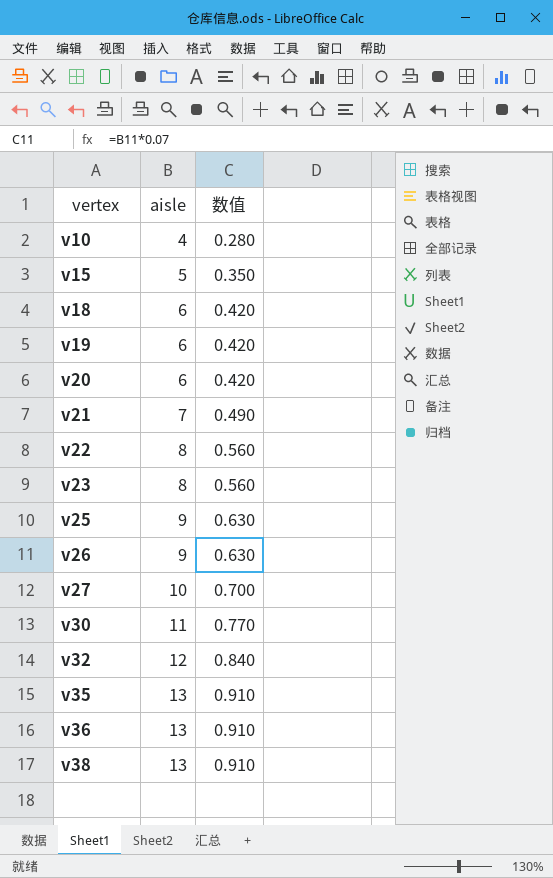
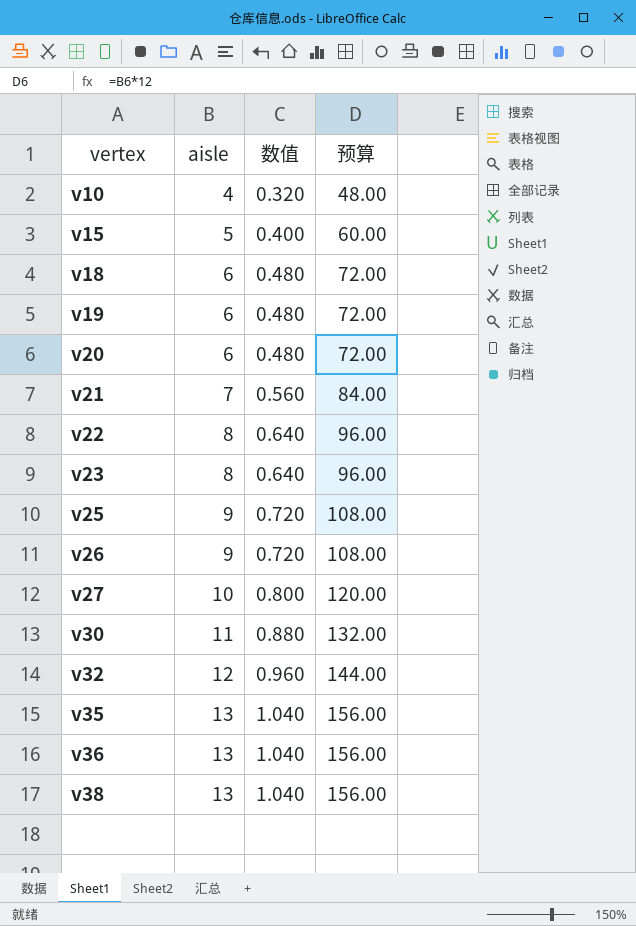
column 数值 | formula: [aisle] * 0.07 -> [aisle] * 0.08
column 预算 | formula: none -> [aisle] * 12

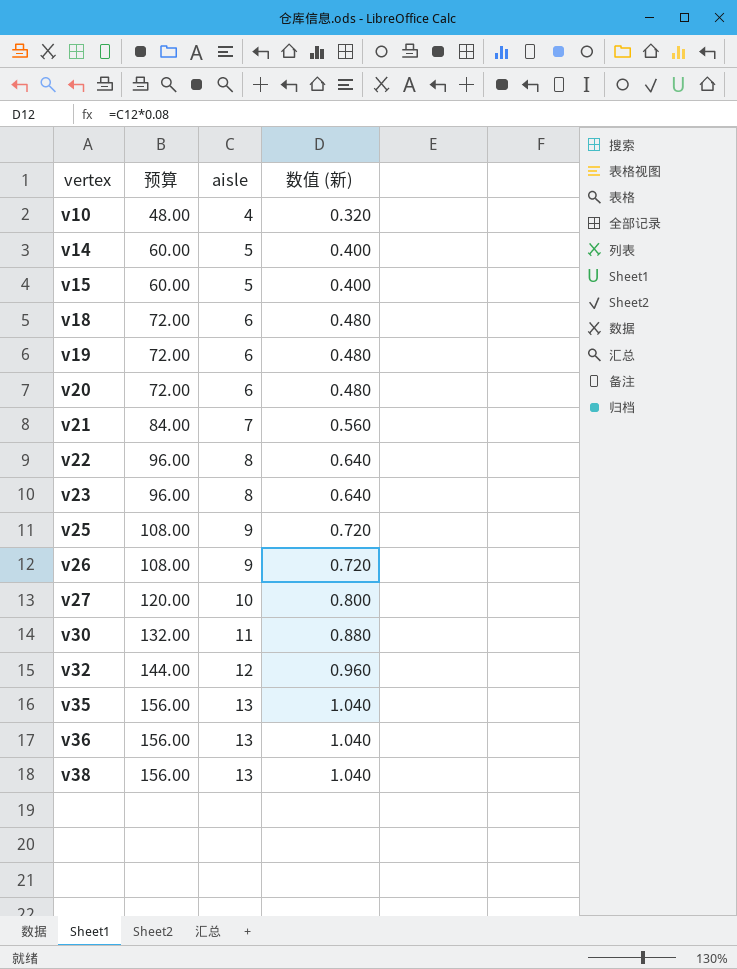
column 预算 | position: 4 -> 2
column name: 数值 -> 数值 (新)
row v14: none -> 60.00 | 5 | 0.400

